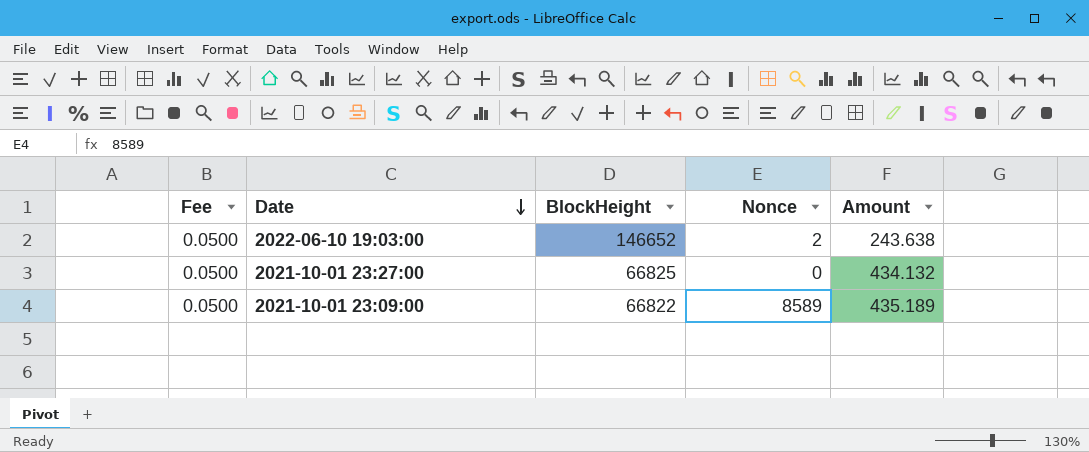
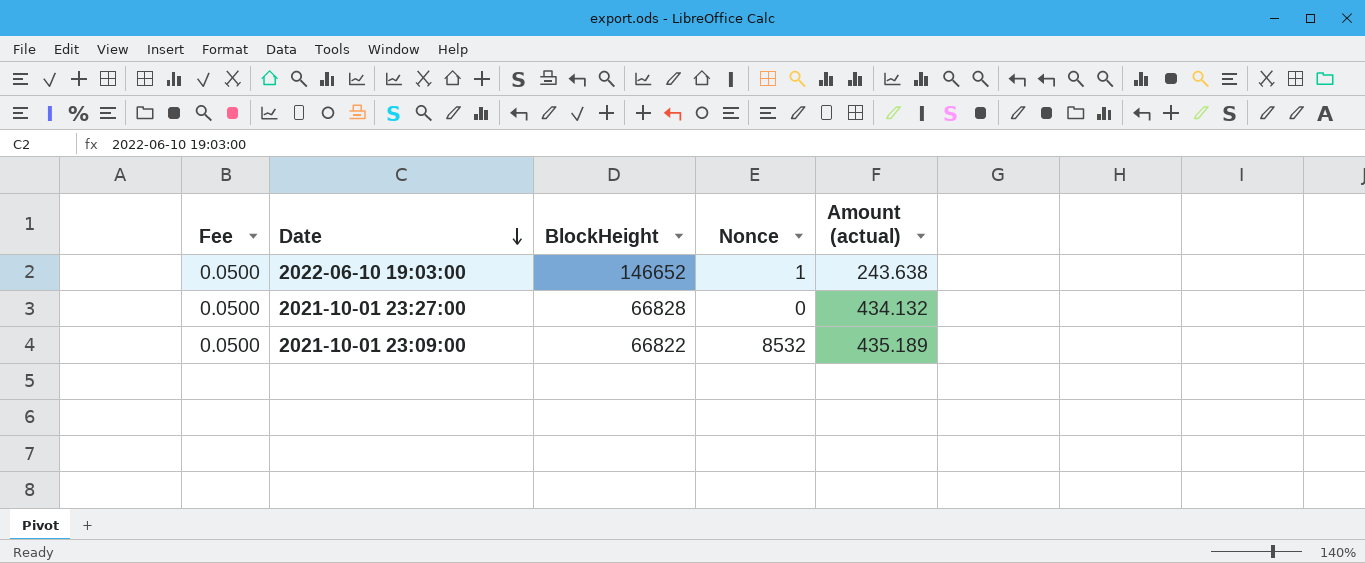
column name: Amount -> Amount (actual)
2022-06-10 19:03:00 | Nonce: 2 -> 1
2021-10-01 23:27:00 | BlockHeight: 66825 -> 66828
2021-10-01 23:09:00 | Nonce: 8589 -> 8532

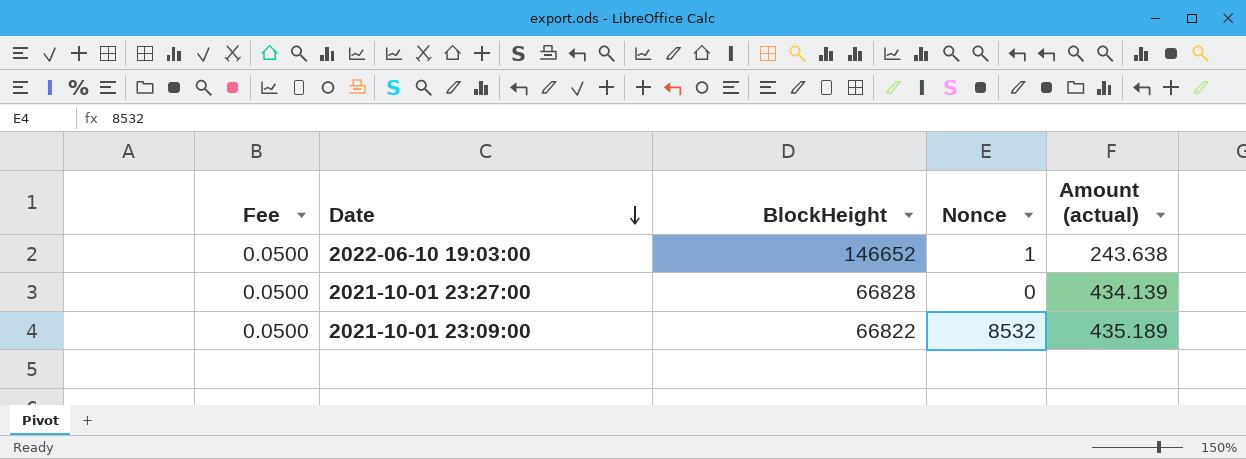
2021-10-01 23:27:00 | Amount (actual): 434.132 -> 434.139

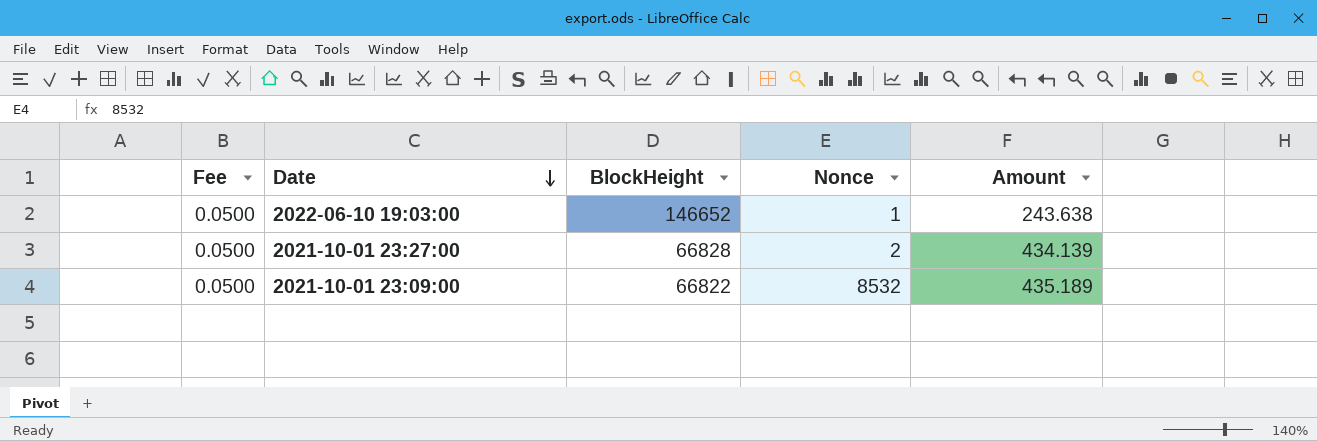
column name: Amount (actual) -> Amount
2021-10-01 23:27:00 | Nonce: 0 -> 2

